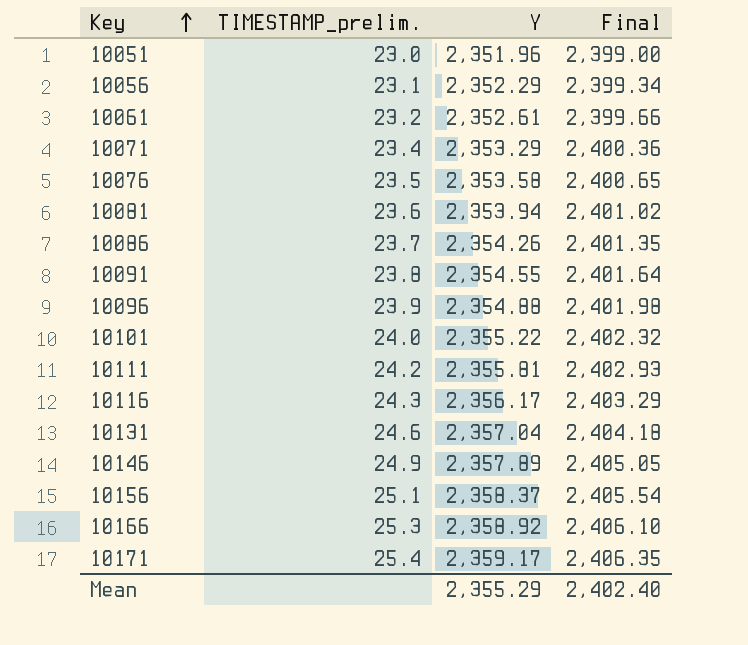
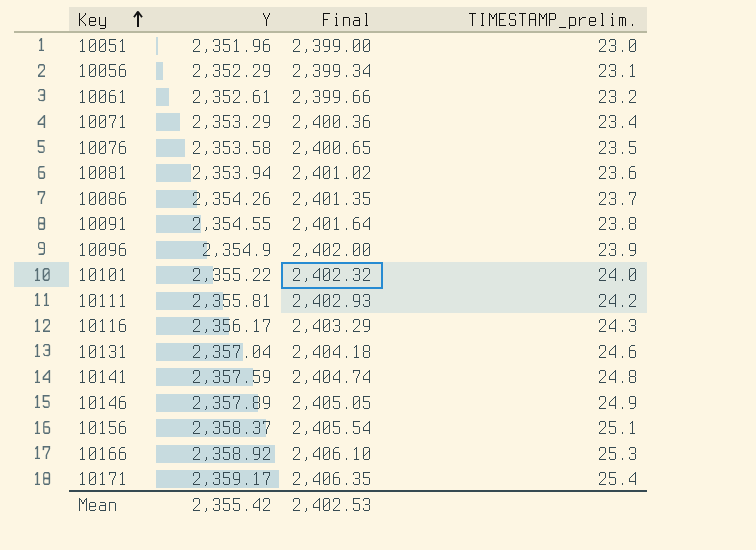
column TIMESTAMP_prelim. | position: 2 -> 4
10096 | Y: 2,354.88 -> 2,354.9
10096 | Final: 2,401.98 -> 2,402.00
row 10141: none -> 2,357.59 | 2,404.74 | 24.8
Mean | Y: 2,355.29 -> 2,355.42
Mean | Final: 2,402.40 -> 2,402.53

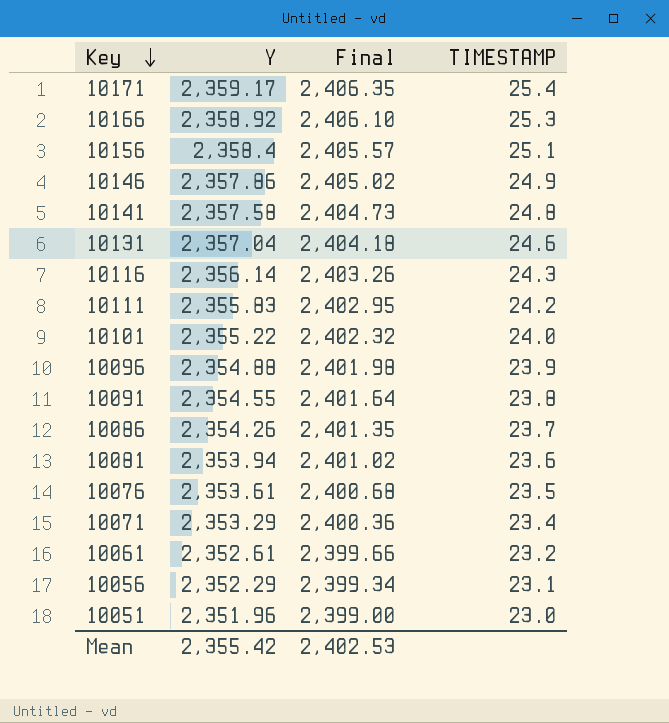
row order: Key ascending -> Key descending
column name: TIMESTAMP_prelim. -> TIMESTAMP
10156 | Y: 2,358.37 -> 2,358.4
10156 | Final: 2,405.54 -> 2,405.57
10146 | Y: 2,357.89 -> 2,357.86
10146 | Final: 2,405.05 -> 2,405.02
10141 | Y: 2,357.59 -> 2,357.58
10141 | Final: 2,404.74 -> 2,404.73
10116 | Y: 2,356.17 -> 2,356.14
10116 | Final: 2,403.29 -> 2,403.26
10111 | Y: 2,355.81 -> 2,355.83
10111 | Final: 2,402.93 -> 2,402.95
10096 | Y: 2,354.9 -> 2,354.88
10096 | Final: 2,402.00 -> 2,401.98
10076 | Y: 2,353.58 -> 2,353.61
10076 | Final: 2,400.65 -> 2,400.68

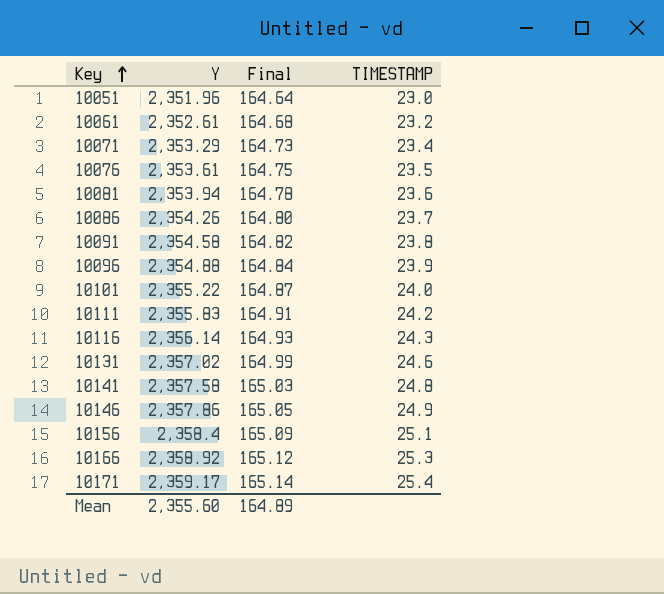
row order: Key descending -> Key ascending
column Final | formula: [Y] * 1.02 -> [Y] * 0.07
row 10056: 2,352.29 | 2,399.34 | 23.1 -> none
10091 | Y: 2,354.55 -> 2,354.58
10131 | Y: 2,357.04 -> 2,357.02
Mean | Y: 2,355.42 -> 2,355.60
Mean | Final: 2,402.53 -> 164.89

